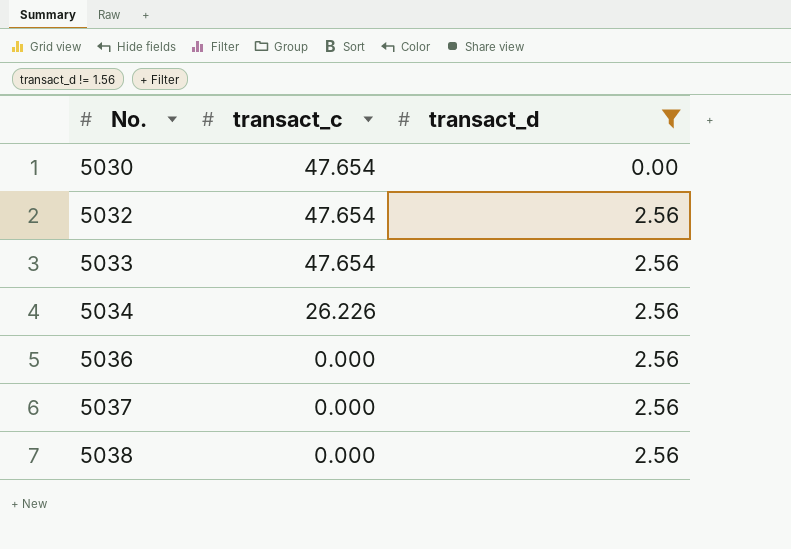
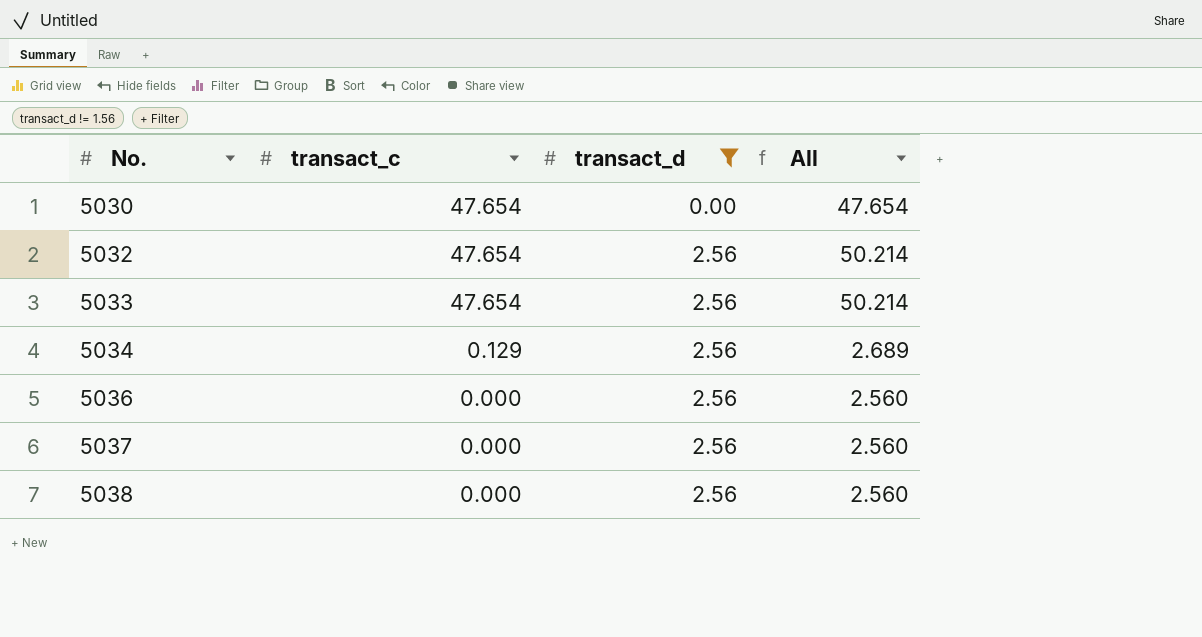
column All | formula: none -> [transact_c] + [transact_d]
5034 | transact_c: 26.226 -> 0.129

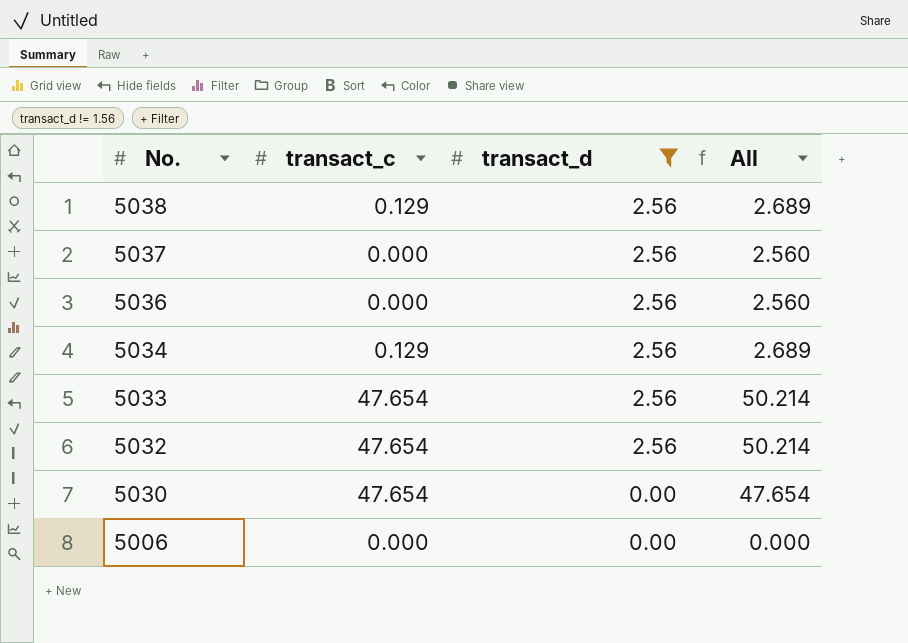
row order: No. ascending -> No. descending
5038 | transact_c: 0.000 -> 0.129
5038 | All: 2.560 -> 2.689
row 5006: none -> 0.000 | 0.00 | 0.000

